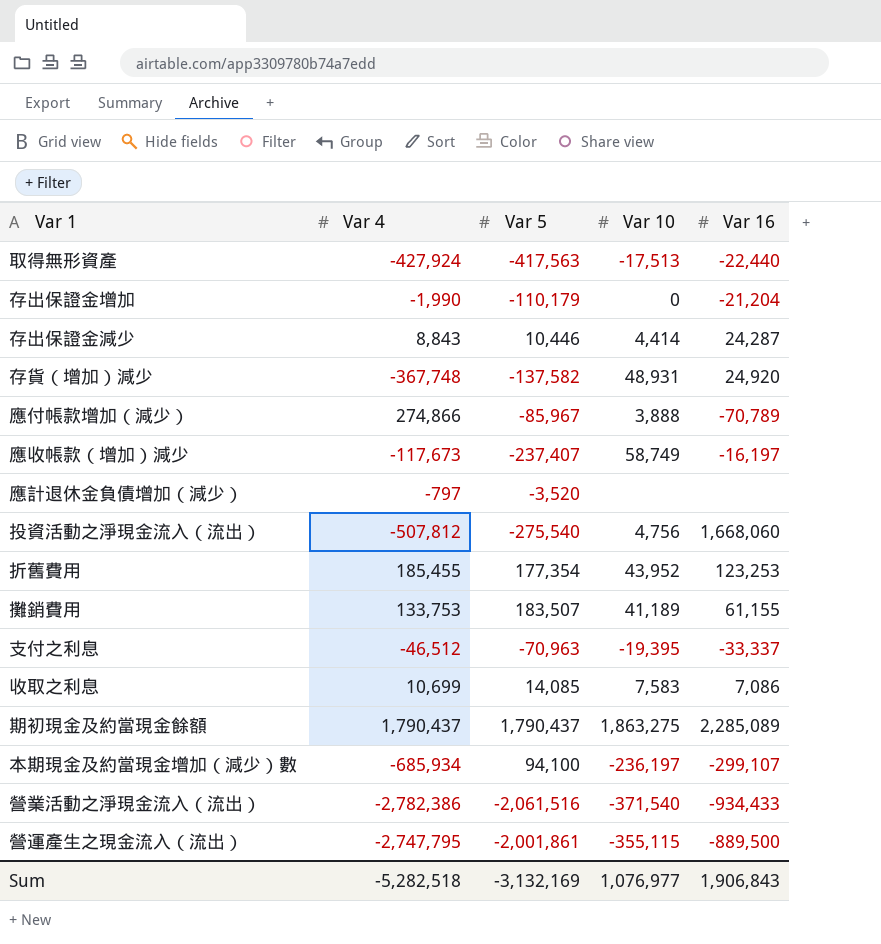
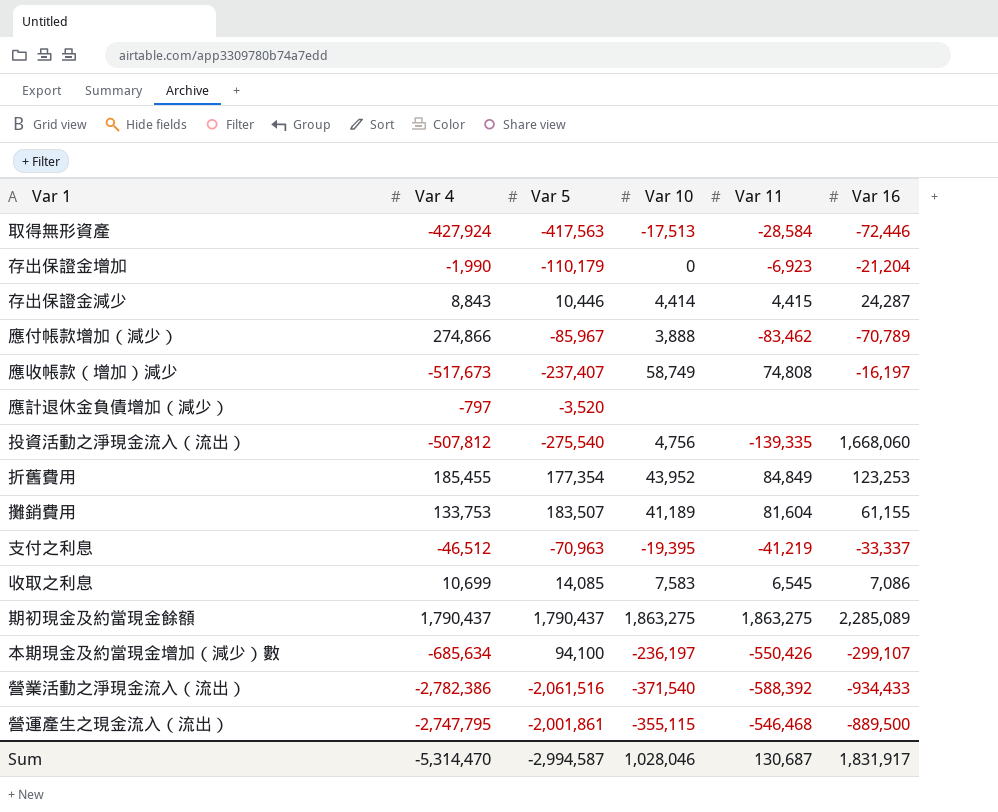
column Var 11 | position: none -> 5
row 存貨（增加）減少: -367,748 | -137,582 | 48,931 | 24,920 -> none
取得無形資產 | Var 16: -22,440 -> -72,446
應收帳款（增加）減少 | Var 4: -117,673 -> -517,673
本期現金及約當現金增加（減少）數 | Var 4: -685,934 -> -685,634
Sum | Var 4: -5,282,518 -> -5,314,470
Sum | Var 5: -3,132,169 -> -2,994,587
Sum | Var 10: 1,076,977 -> 1,028,046
Sum | Var 16: 1,906,843 -> 1,831,917

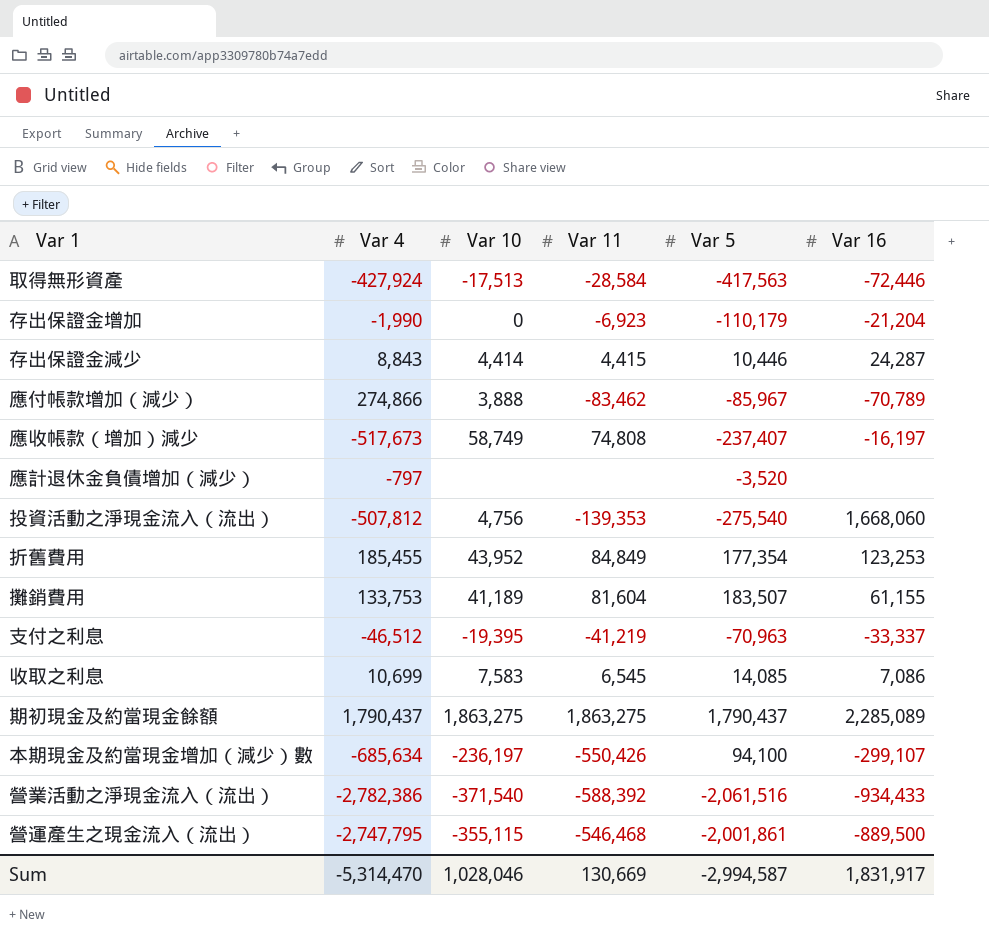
column Var 5 | position: 3 -> 5
投資活動之淨現金流入（流出） | Var 11: -139,335 -> -139,353
Sum | Var 11: 130,687 -> 130,669

